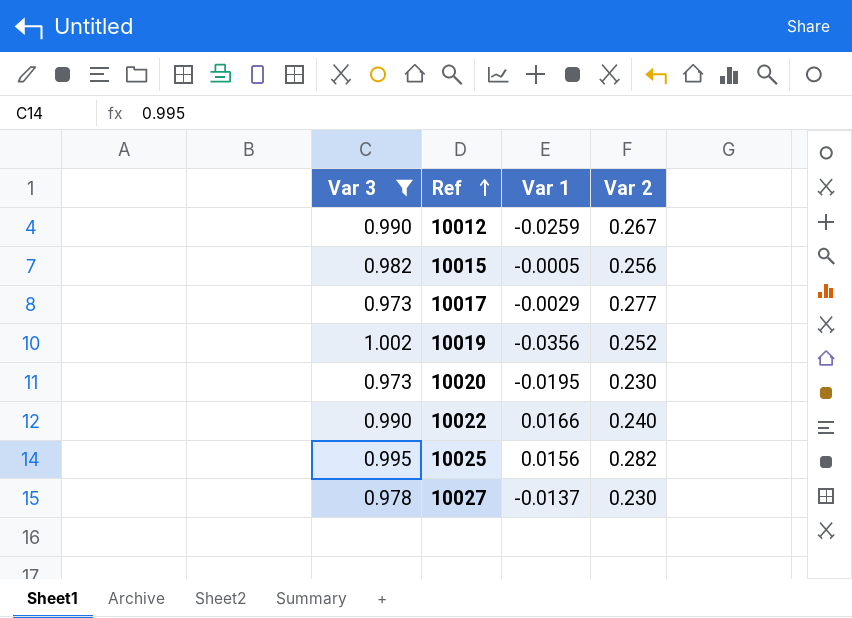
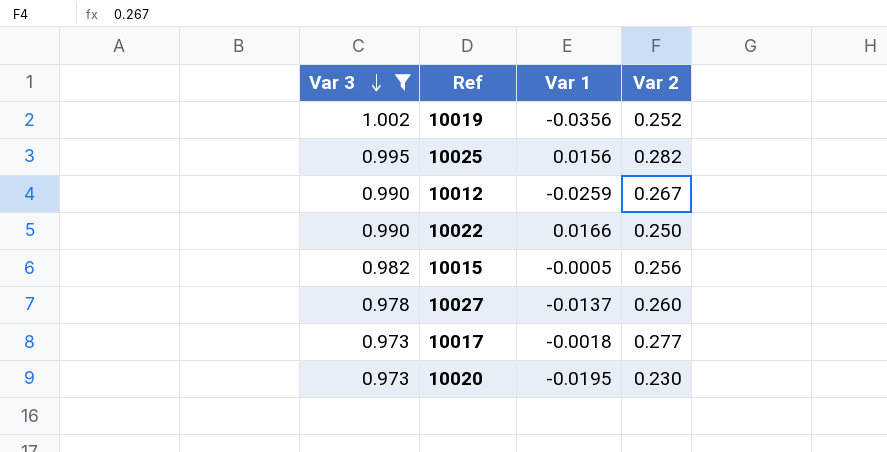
row order: Ref ascending -> Var 3 descending
10022 | Var 2: 0.240 -> 0.250
10027 | Var 2: 0.230 -> 0.260
10017 | Var 1: -0.0029 -> -0.0018

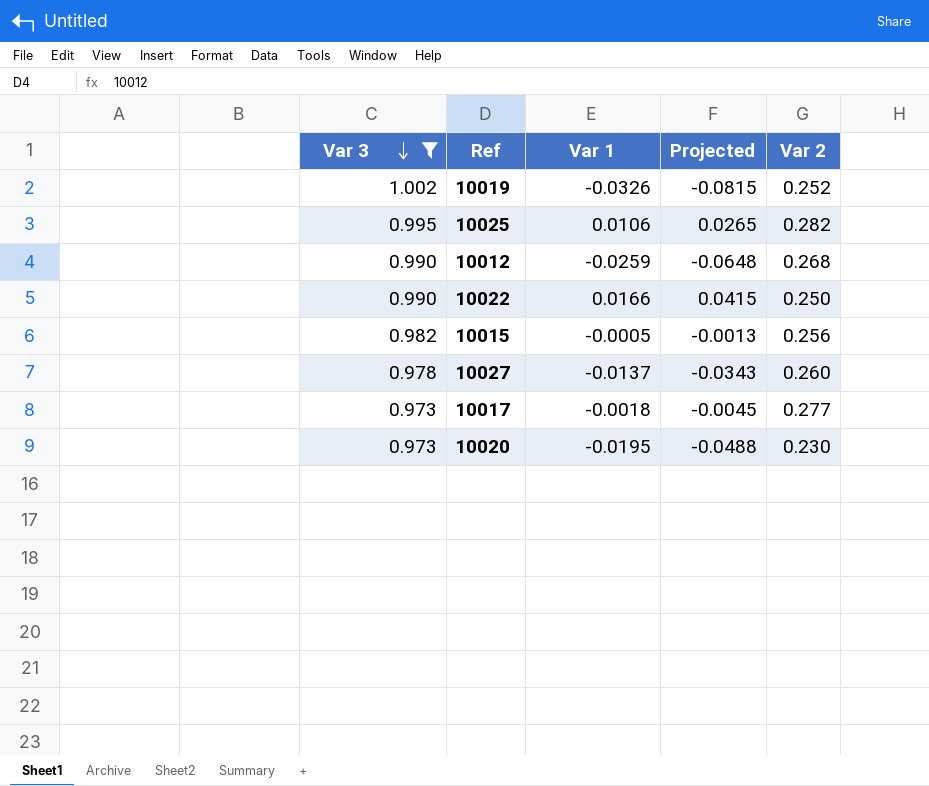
column Projected | formula: none -> [Var 1] * 2.5
10019 | Var 1: -0.0356 -> -0.0326
10025 | Var 1: 0.0156 -> 0.0106
10012 | Var 2: 0.267 -> 0.268

